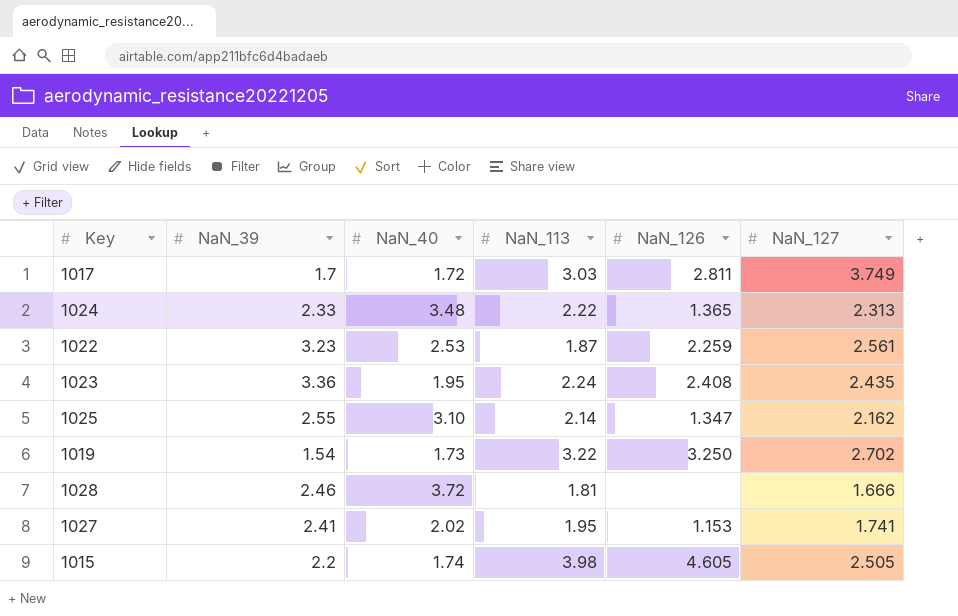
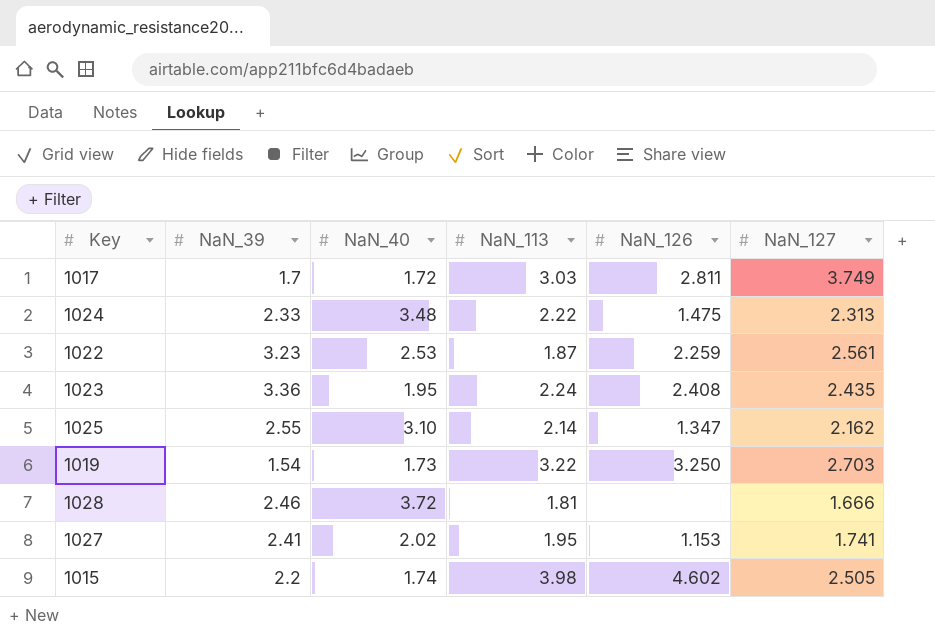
1024 | NaN_126: 1.365 -> 1.475
1019 | NaN_127: 2.702 -> 2.703
1015 | NaN_126: 4.605 -> 4.602

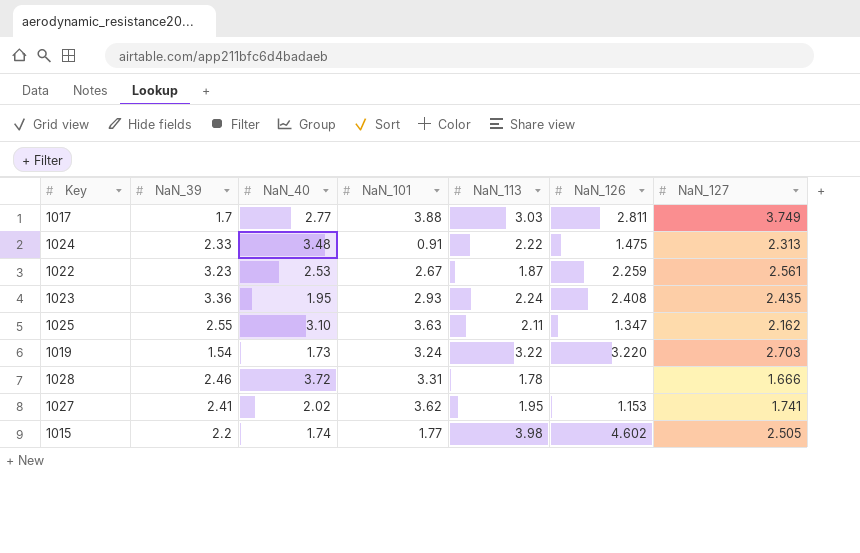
column NaN_101 | position: none -> 4
1017 | NaN_40: 1.72 -> 2.77
1025 | NaN_113: 2.14 -> 2.11
1019 | NaN_126: 3.250 -> 3.220
1028 | NaN_113: 1.81 -> 1.78

